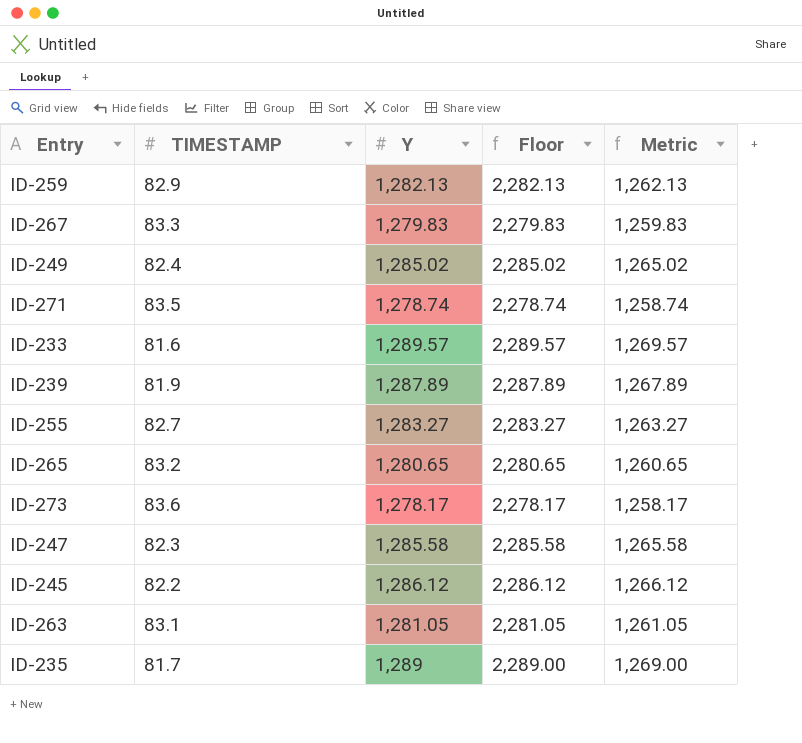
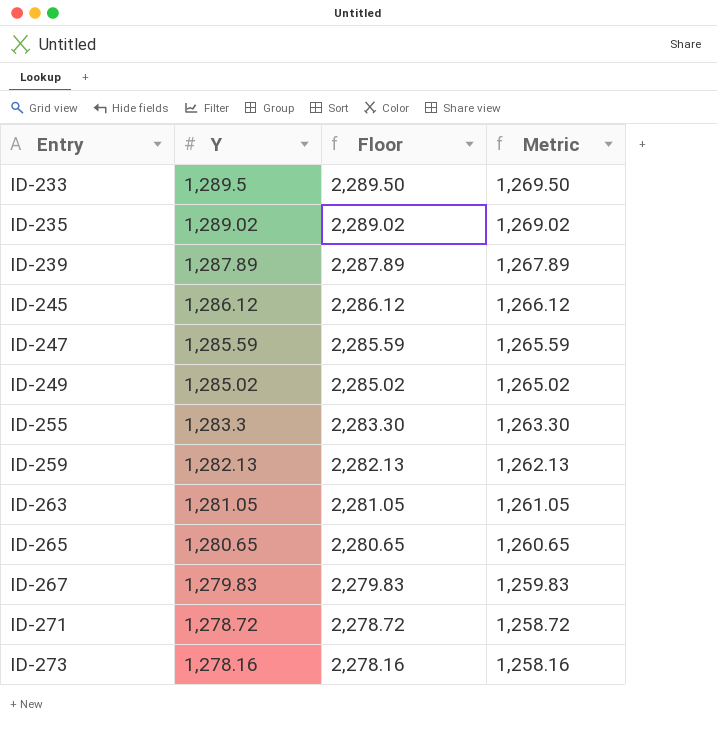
row order: none -> Entry ascending
column TIMESTAMP | position: 2 -> none
ID-233 | Y: 1,289.57 -> 1,289.5
ID-233 | Floor: 2,289.57 -> 2,289.50
ID-233 | Metric: 1,269.57 -> 1,269.50
ID-235 | Y: 1,289 -> 1,289.02
ID-235 | Floor: 2,289.00 -> 2,289.02
ID-235 | Metric: 1,269.00 -> 1,269.02
ID-247 | Y: 1,285.58 -> 1,285.59
ID-247 | Floor: 2,285.58 -> 2,285.59
ID-247 | Metric: 1,265.58 -> 1,265.59
ID-255 | Y: 1,283.27 -> 1,283.3
ID-255 | Floor: 2,283.27 -> 2,283.30
ID-255 | Metric: 1,263.27 -> 1,263.30
ID-271 | Y: 1,278.74 -> 1,278.72
ID-271 | Floor: 2,278.74 -> 2,278.72
ID-271 | Metric: 1,258.74 -> 1,258.72
ID-273 | Y: 1,278.17 -> 1,278.16
ID-273 | Floor: 2,278.17 -> 2,278.16
ID-273 | Metric: 1,258.17 -> 1,258.16

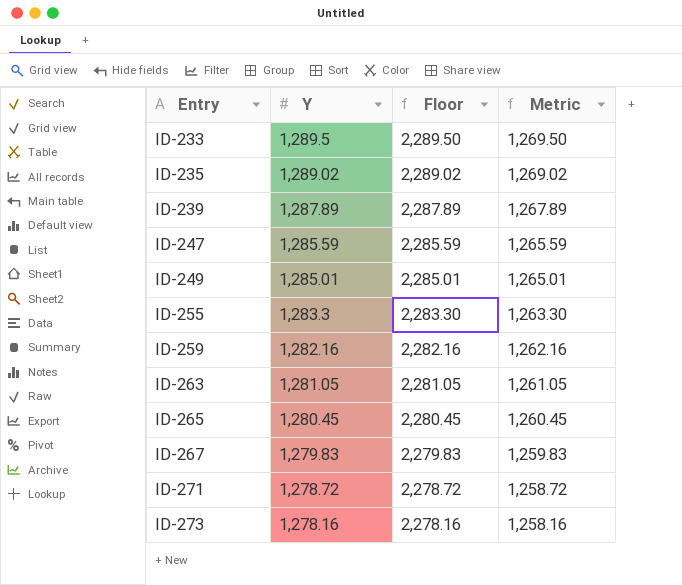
row ID-245: 1,286.12 | 2,286.12 | 1,266.12 -> none
ID-249 | Y: 1,285.02 -> 1,285.01
ID-249 | Floor: 2,285.02 -> 2,285.01
ID-249 | Metric: 1,265.02 -> 1,265.01
ID-259 | Y: 1,282.13 -> 1,282.16
ID-259 | Floor: 2,282.13 -> 2,282.16
ID-259 | Metric: 1,262.13 -> 1,262.16
ID-265 | Y: 1,280.65 -> 1,280.45
ID-265 | Floor: 2,280.65 -> 2,280.45
ID-265 | Metric: 1,260.65 -> 1,260.45

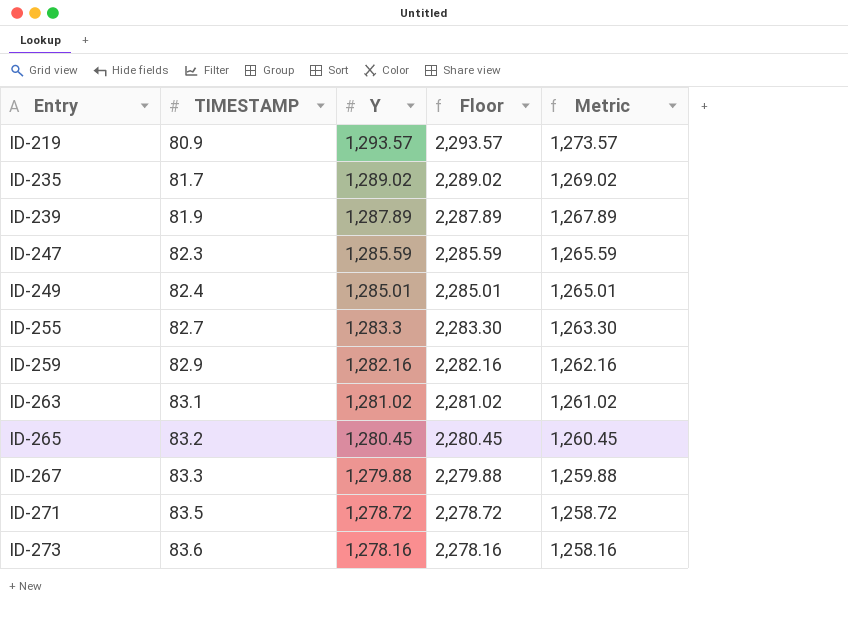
column TIMESTAMP | position: none -> 2
row ID-233: 1,289.5 | 2,289.50 | 1,269.50 -> none
row ID-219: none -> 80.9 | 1,293.57 | 2,293.57 | 1,273.57
ID-263 | Y: 1,281.05 -> 1,281.02
ID-263 | Floor: 2,281.05 -> 2,281.02
ID-263 | Metric: 1,261.05 -> 1,261.02
ID-267 | Y: 1,279.83 -> 1,279.88
ID-267 | Floor: 2,279.83 -> 2,279.88
ID-267 | Metric: 1,259.83 -> 1,259.88

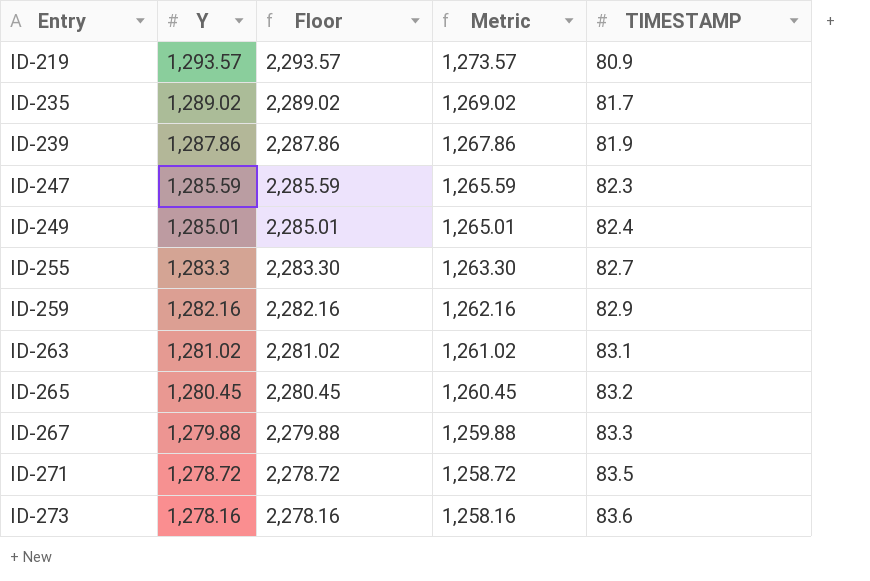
column TIMESTAMP | position: 2 -> 5
ID-239 | Y: 1,287.89 -> 1,287.86
ID-239 | Floor: 2,287.89 -> 2,287.86
ID-239 | Metric: 1,267.89 -> 1,267.86

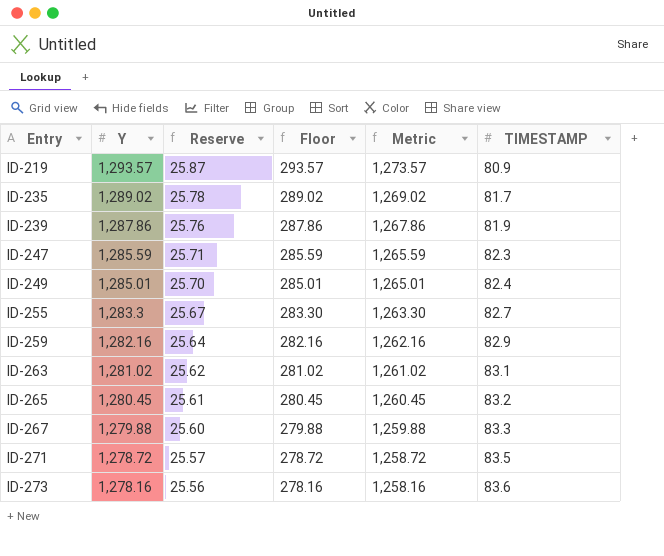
column Reserve | formula: none -> [Y] * 0.02
column Floor | formula: [Y] + 1000 -> [Y] - 1000

